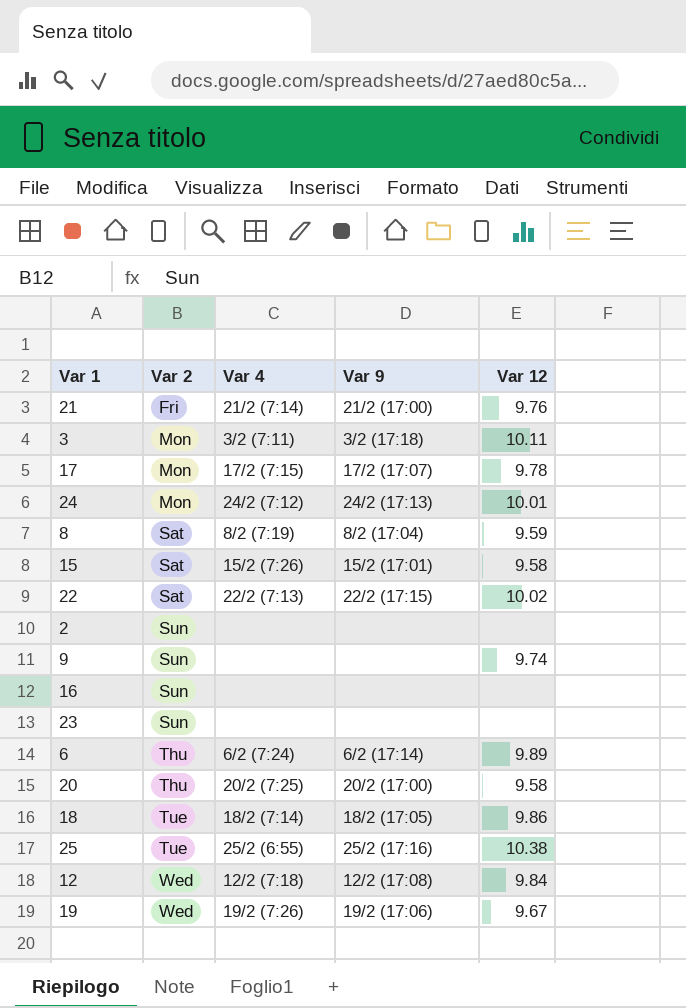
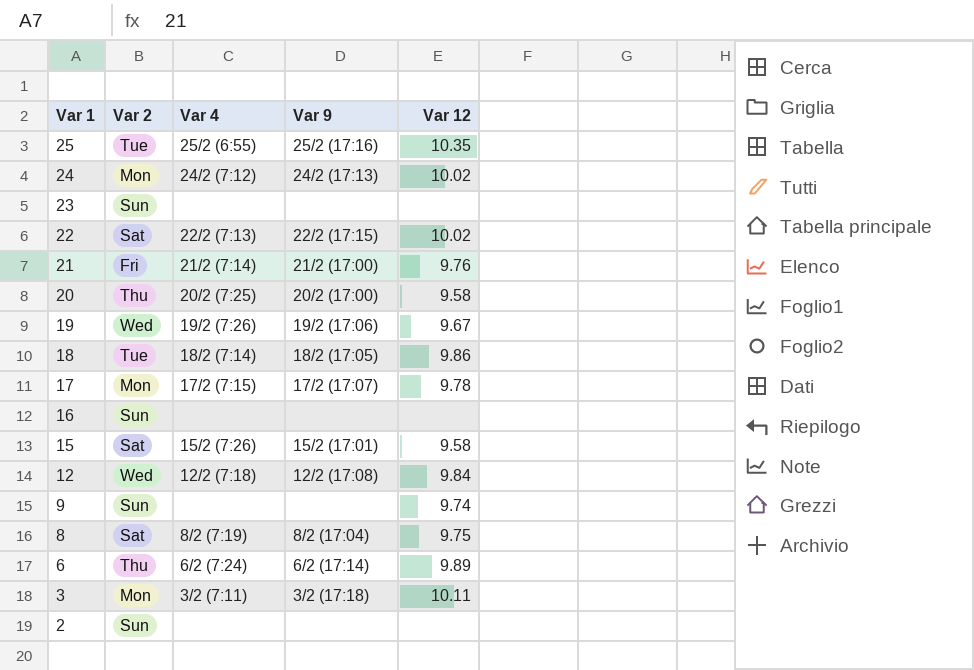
row order: Var 2 ascending -> Var 1 descending
25 | Var 12: 10.38 -> 10.35
24 | Var 12: 10.01 -> 10.02
8 | Var 12: 9.59 -> 9.75

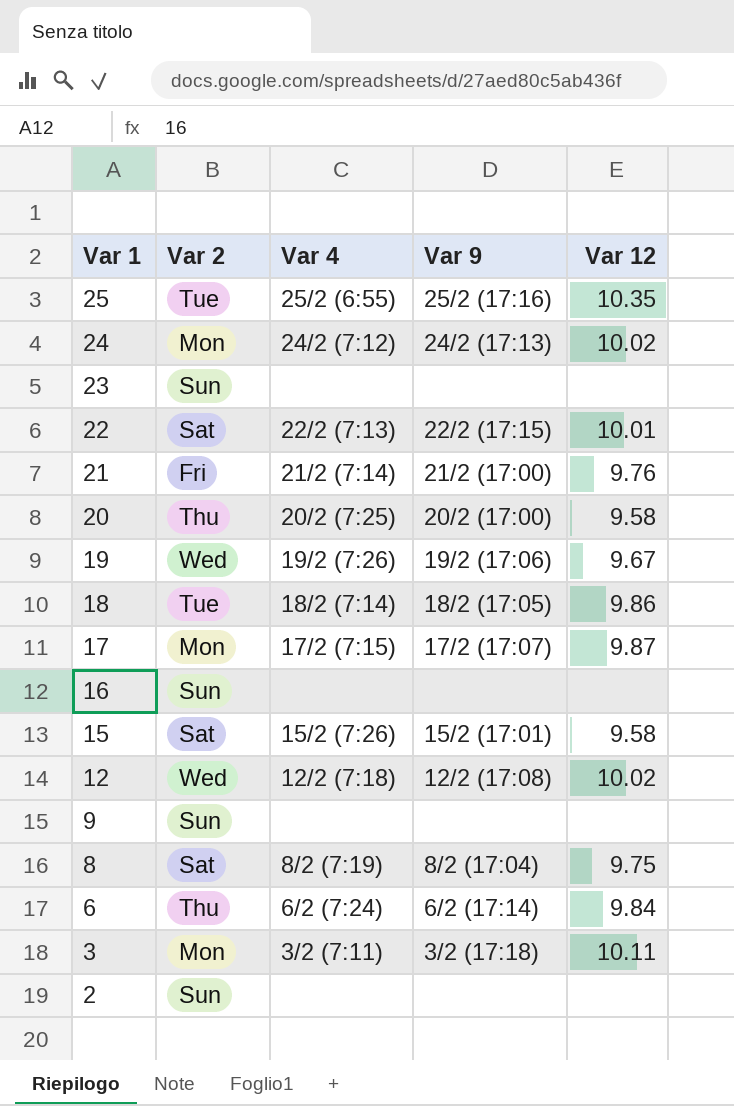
22 | Var 12: 10.02 -> 10.01
17 | Var 12: 9.78 -> 9.87
12 | Var 12: 9.84 -> 10.02
9 | Var 12: 9.74 -> none
6 | Var 12: 9.89 -> 9.84

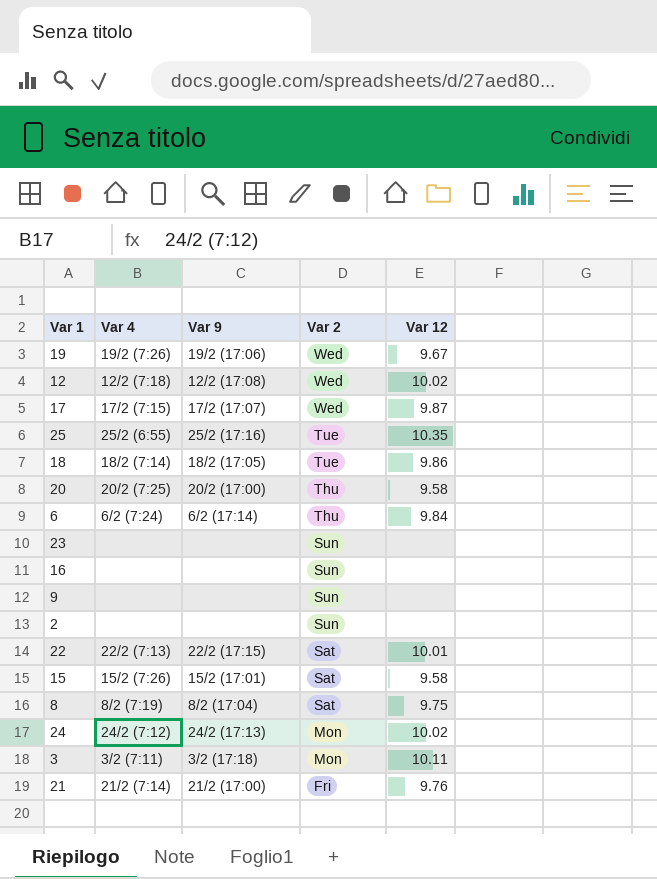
row order: Var 1 descending -> Var 2 descending
column Var 2 | position: 2 -> 4
17 | Var 2: Mon -> Wed

